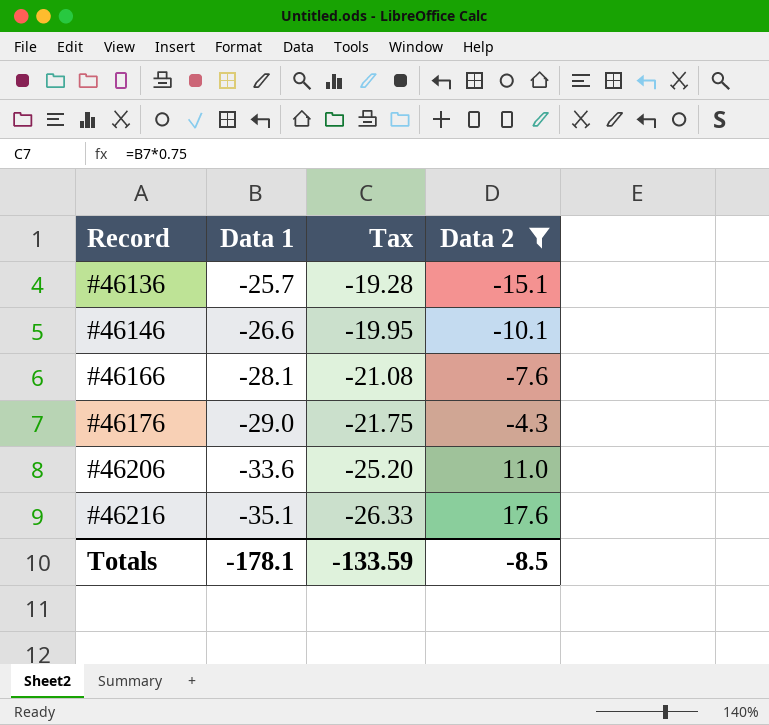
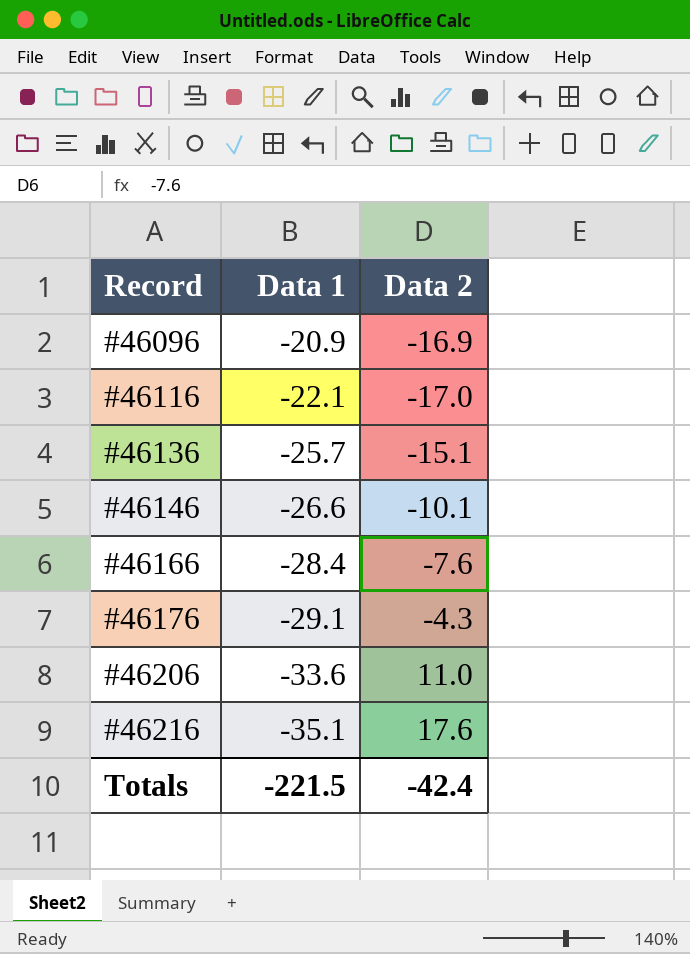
filter: Data 2 >= -15.1 -> none
column Tax | formula: [Data 1] * 0.75 -> none
#46166 | Data 1: -28.1 -> -28.4
#46176 | Data 1: -29.0 -> -29.1
Totals | Data 1: -178.1 -> -221.5
Totals | Data 2: -8.5 -> -42.4

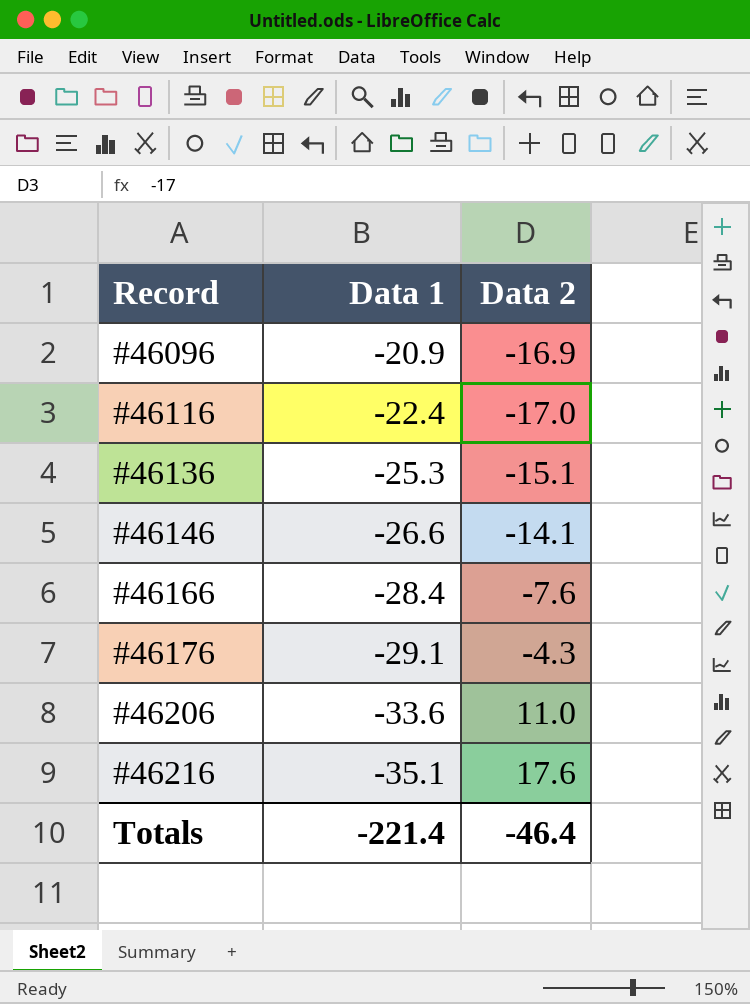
#46116 | Data 1: -22.1 -> -22.4
#46136 | Data 1: -25.7 -> -25.3
#46146 | Data 2: -10.1 -> -14.1
Totals | Data 1: -221.5 -> -221.4
Totals | Data 2: -42.4 -> -46.4

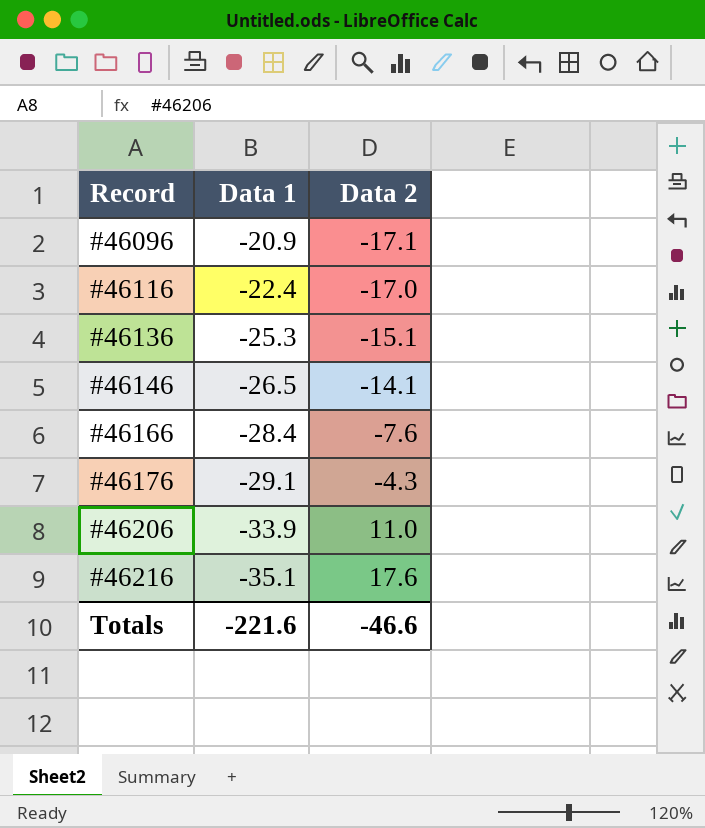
#46096 | Data 2: -16.9 -> -17.1
#46146 | Data 1: -26.6 -> -26.5
#46206 | Data 1: -33.6 -> -33.9
Totals | Data 1: -221.4 -> -221.6
Totals | Data 2: -46.4 -> -46.6

